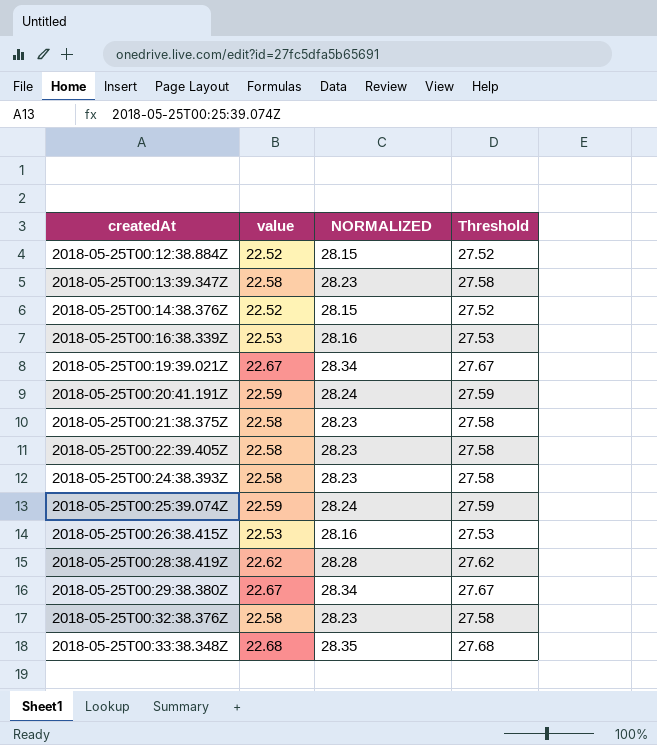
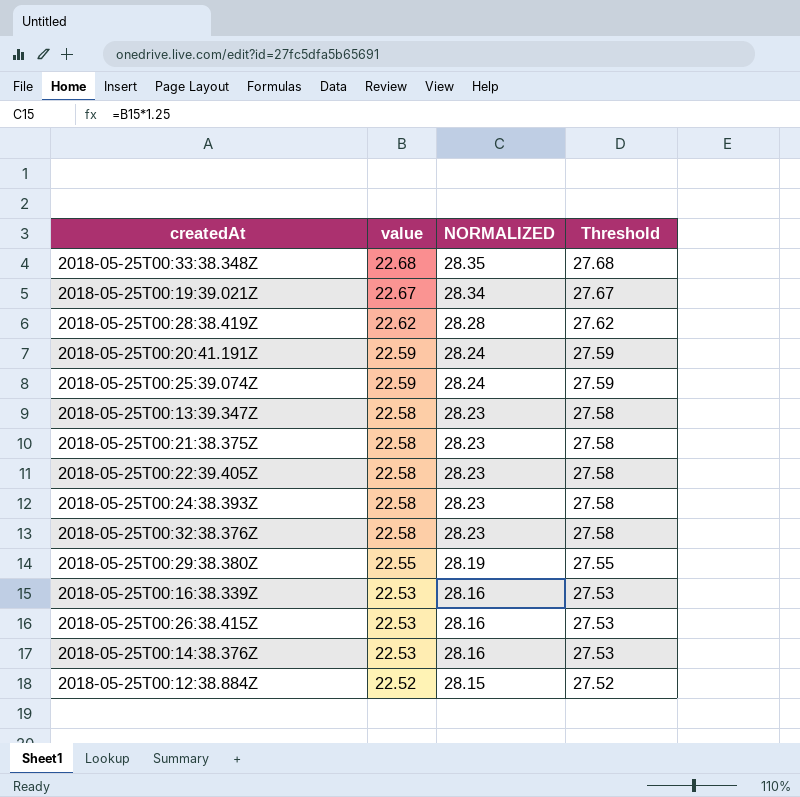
row order: createdAt ascending -> value descending
2018-05-25T00:29:38.380Z | value: 22.67 -> 22.55
2018-05-25T00:29:38.380Z | NORMALIZED: 28.34 -> 28.19
2018-05-25T00:29:38.380Z | Threshold: 27.67 -> 27.55
2018-05-25T00:14:38.376Z | value: 22.52 -> 22.53
2018-05-25T00:14:38.376Z | NORMALIZED: 28.15 -> 28.16
2018-05-25T00:14:38.376Z | Threshold: 27.52 -> 27.53

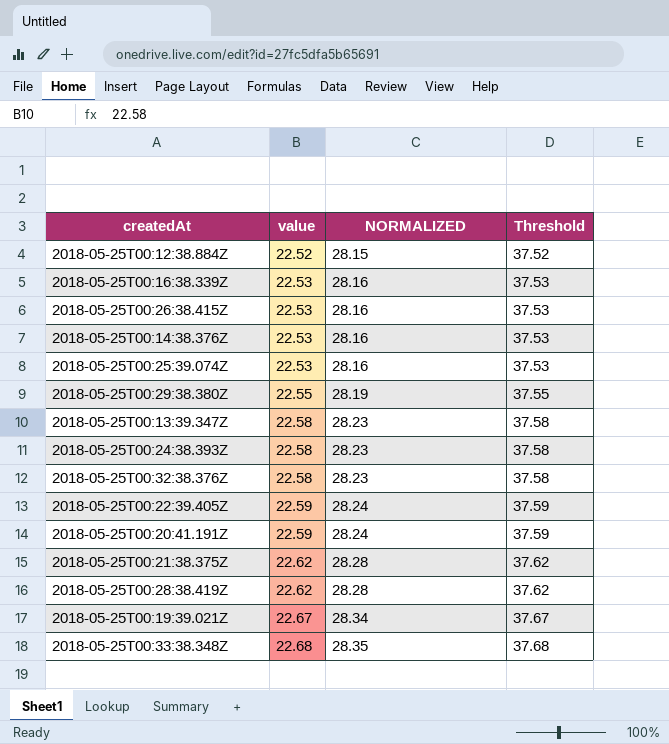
row order: value descending -> value ascending
column Threshold | formula: [value] + 5 -> [value] + 15
2018-05-25T00:25:39.074Z | value: 22.59 -> 22.53
2018-05-25T00:25:39.074Z | NORMALIZED: 28.24 -> 28.16
2018-05-25T00:22:39.405Z | value: 22.58 -> 22.59
2018-05-25T00:22:39.405Z | NORMALIZED: 28.23 -> 28.24
2018-05-25T00:21:38.375Z | value: 22.58 -> 22.62
2018-05-25T00:21:38.375Z | NORMALIZED: 28.23 -> 28.28

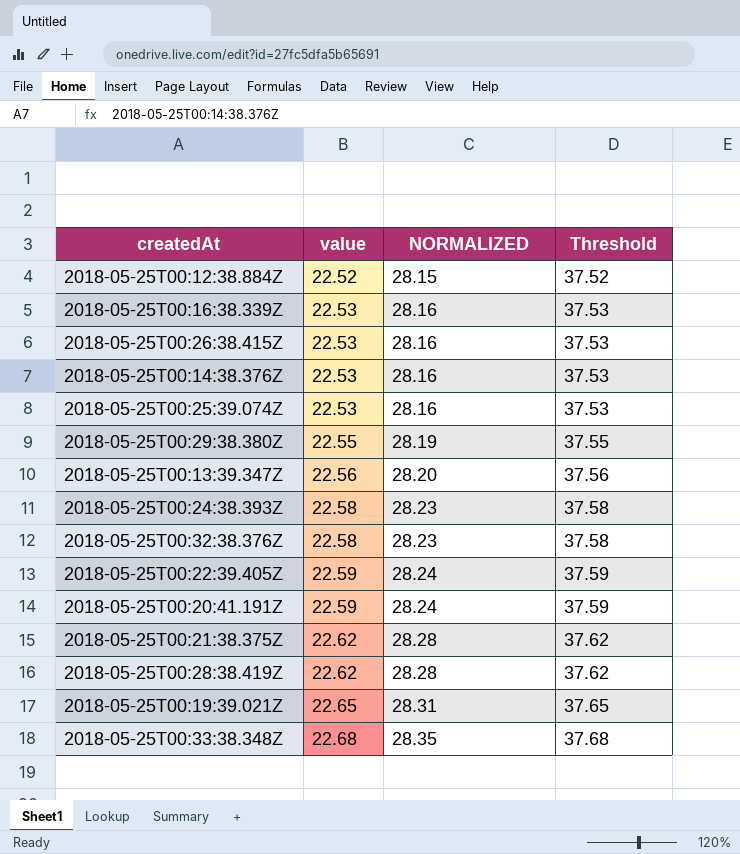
2018-05-25T00:13:39.347Z | value: 22.58 -> 22.56
2018-05-25T00:13:39.347Z | NORMALIZED: 28.23 -> 28.20
2018-05-25T00:13:39.347Z | Threshold: 37.58 -> 37.56
2018-05-25T00:19:39.021Z | value: 22.67 -> 22.65
2018-05-25T00:19:39.021Z | NORMALIZED: 28.34 -> 28.31
2018-05-25T00:19:39.021Z | Threshold: 37.67 -> 37.65

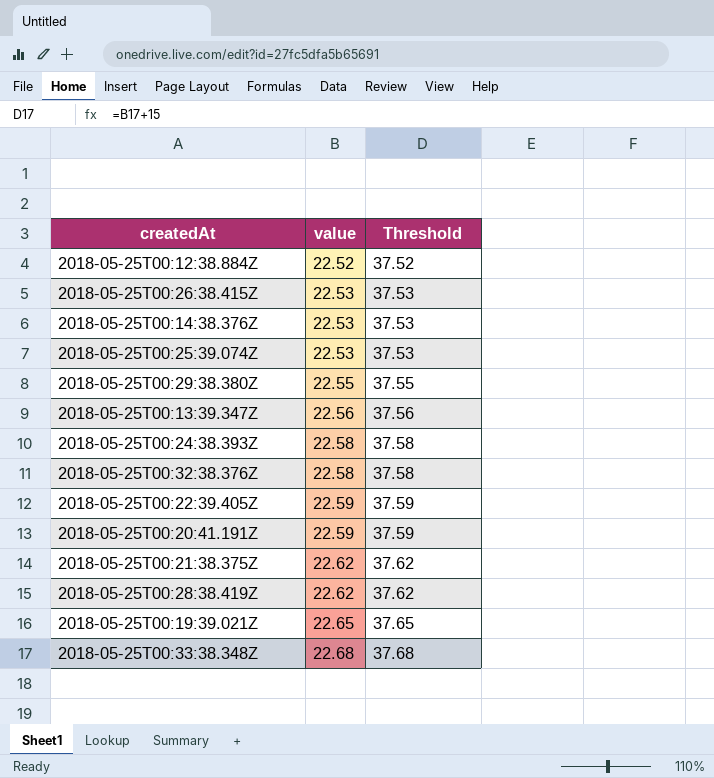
column NORMALIZED | formula: [value] * 1.25 -> none
row 2018-05-25T00:16:38.339Z: 22.53 | 28.16 | 37.53 -> none

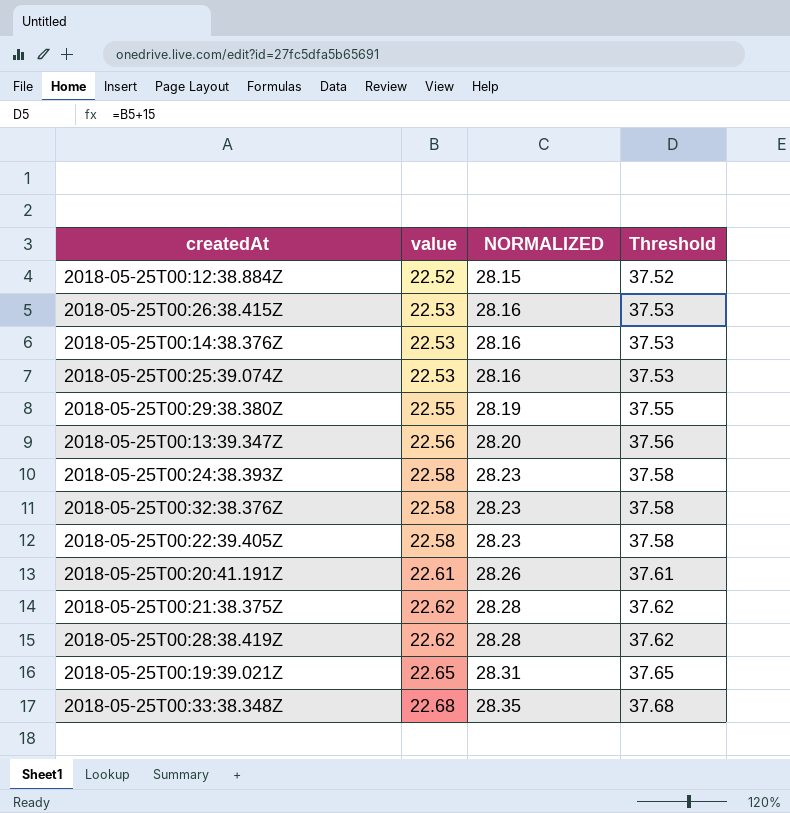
column NORMALIZED | formula: none -> [value] * 1.25
2018-05-25T00:22:39.405Z | value: 22.59 -> 22.58
2018-05-25T00:22:39.405Z | Threshold: 37.59 -> 37.58
2018-05-25T00:20:41.191Z | value: 22.59 -> 22.61
2018-05-25T00:20:41.191Z | Threshold: 37.59 -> 37.61

